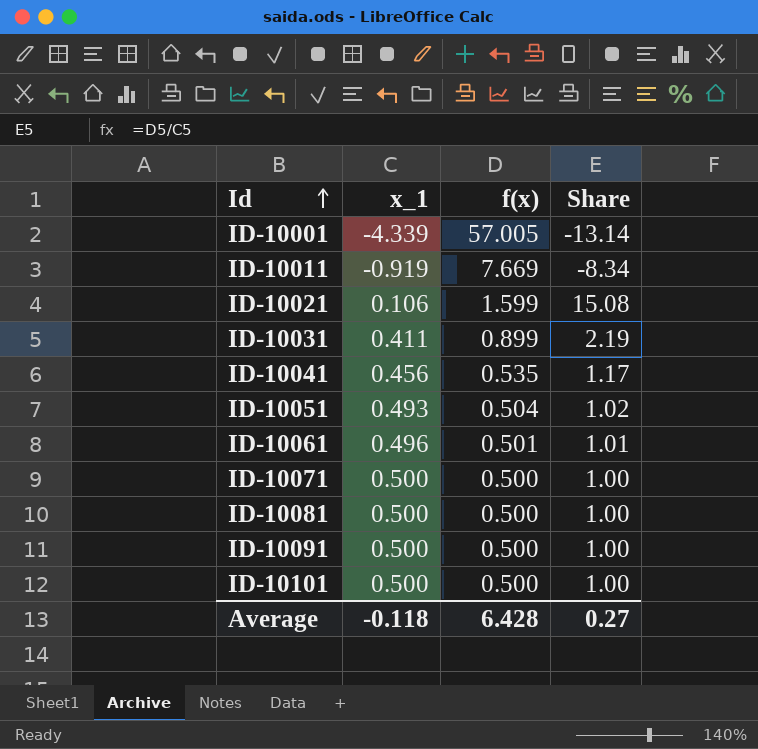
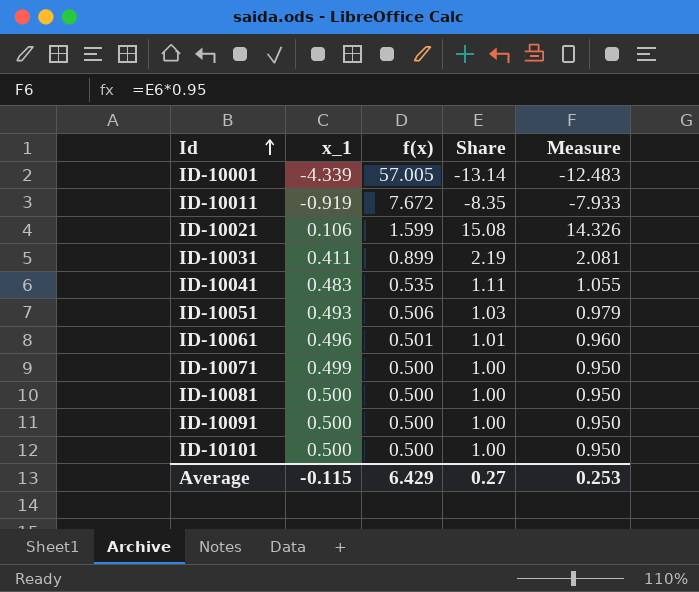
column Measure | formula: none -> [Share] * 0.95
ID-10011 | f(x): 7.669 -> 7.672
ID-10011 | Share: -8.34 -> -8.35
ID-10041 | x_1: 0.456 -> 0.483
ID-10041 | Share: 1.17 -> 1.11
ID-10051 | f(x): 0.504 -> 0.506
ID-10051 | Share: 1.02 -> 1.03
ID-10071 | x_1: 0.500 -> 0.499
Average | x_1: -0.118 -> -0.115
Average | f(x): 6.428 -> 6.429

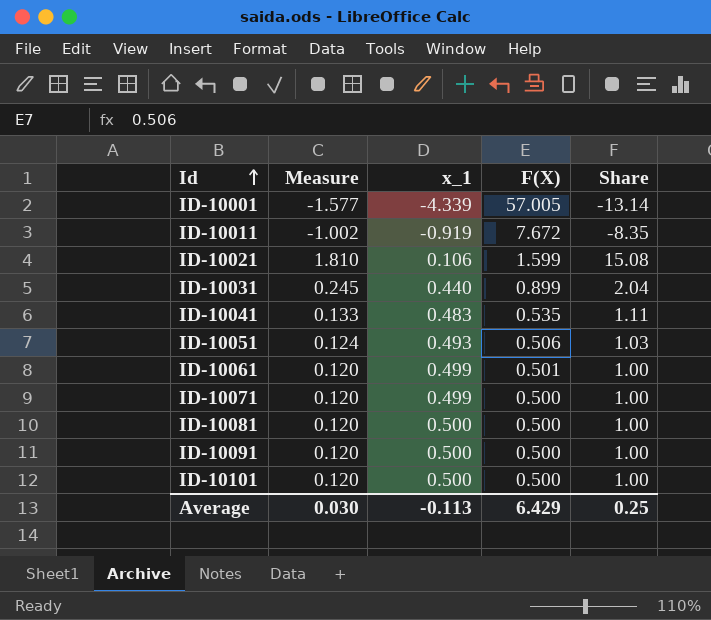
column Measure | formula: [Share] * 0.95 -> [Share] * 0.12
column Measure | position: 5 -> 2
column name: f(x) -> F(X)
ID-10031 | x_1: 0.411 -> 0.440
ID-10031 | Share: 2.19 -> 2.04
ID-10061 | x_1: 0.496 -> 0.499
ID-10061 | Share: 1.01 -> 1.00
Average | Measure: 0.253 -> 0.030
Average | x_1: -0.115 -> -0.113
Average | Share: 0.27 -> 0.25

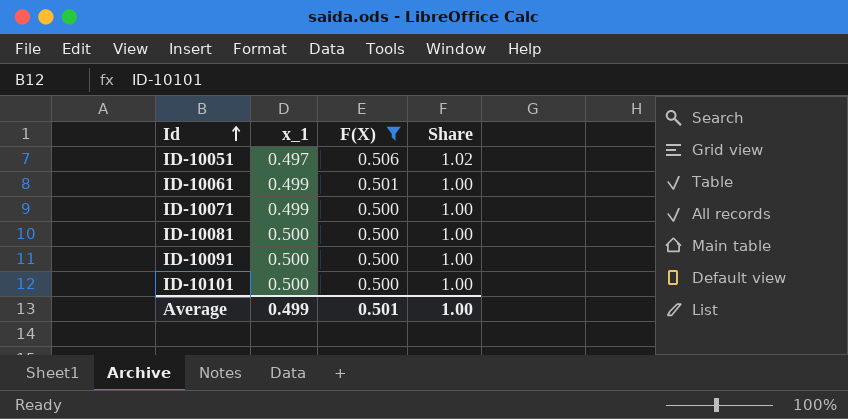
filter: none -> F(X) <= 0.506
column Measure | formula: [Share] * 0.12 -> none
ID-10051 | x_1: 0.493 -> 0.497
ID-10051 | Share: 1.03 -> 1.02
Average | x_1: -0.113 -> 0.499
Average | F(X): 6.429 -> 0.501
Average | Share: 0.25 -> 1.00

